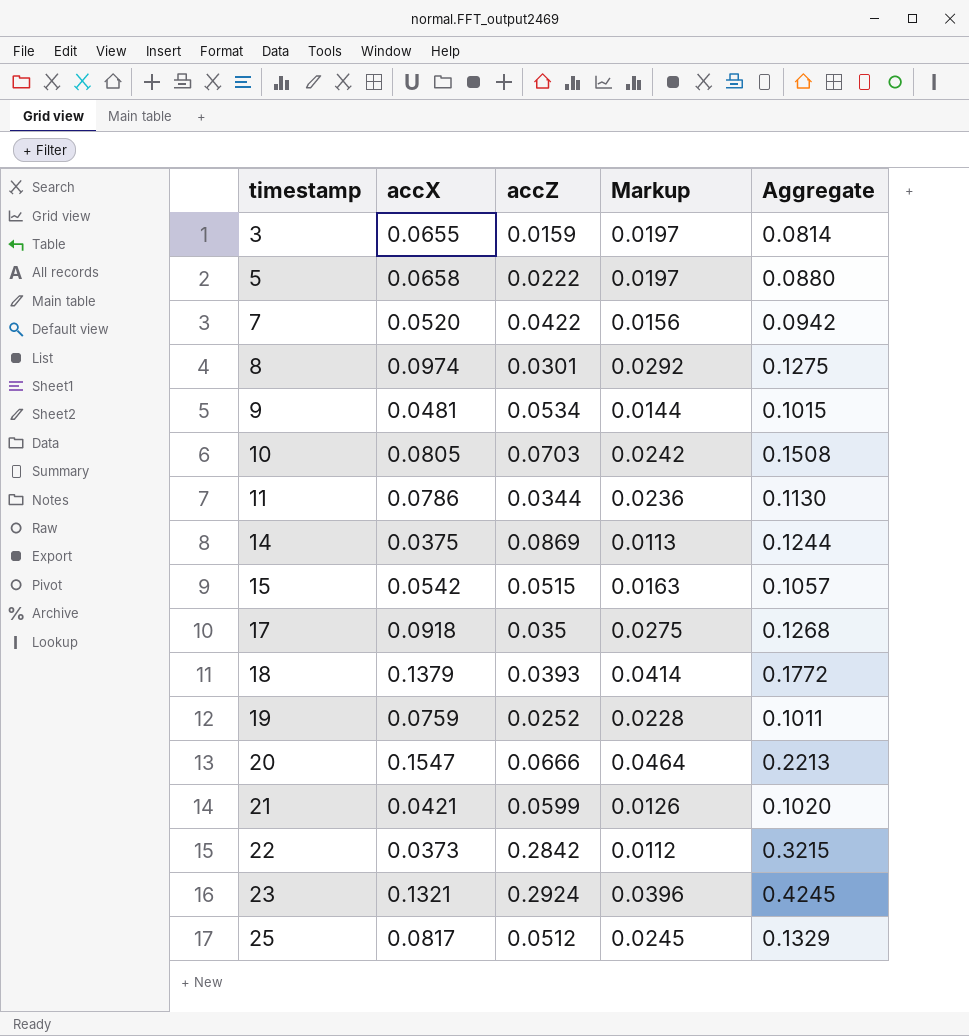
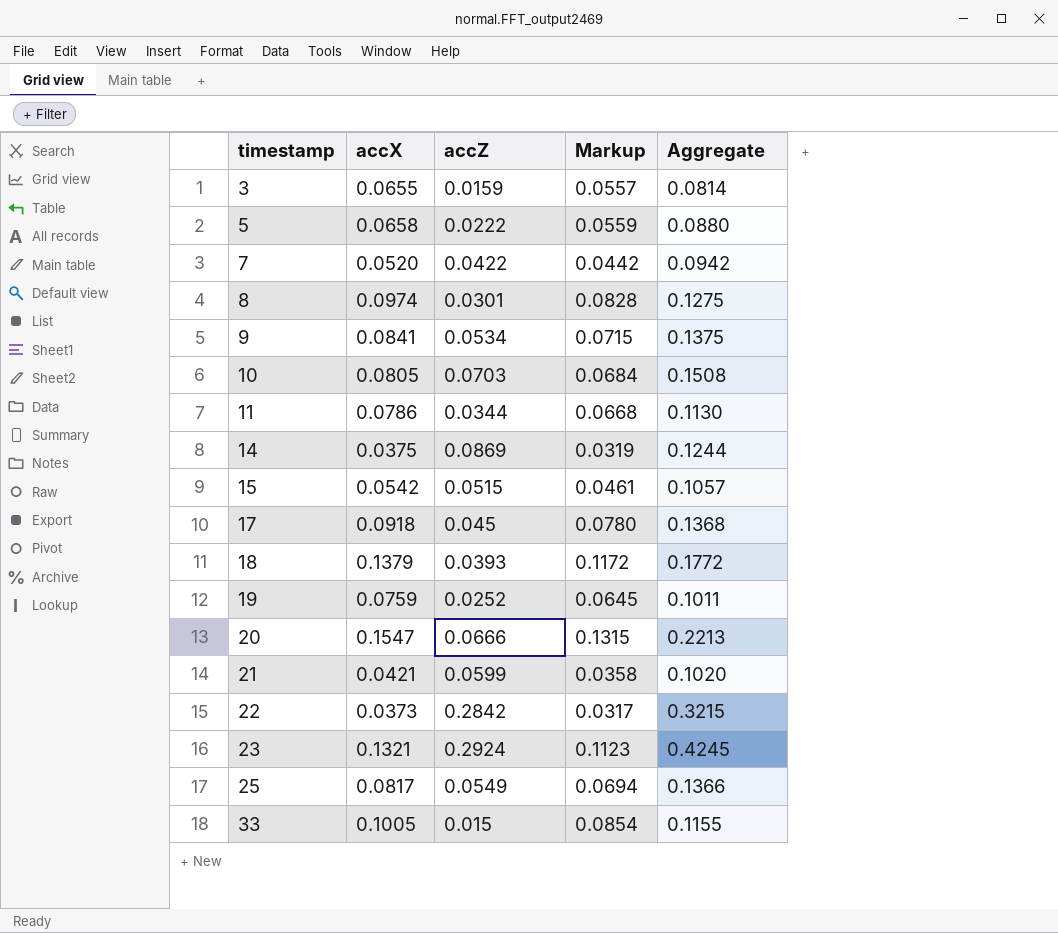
column Markup | formula: [accX] * 0.3 -> [accX] * 0.85
9 | accX: 0.0481 -> 0.0841
9 | Aggregate: 0.1015 -> 0.1375
17 | accZ: 0.035 -> 0.045
17 | Aggregate: 0.1268 -> 0.1368
25 | accZ: 0.0512 -> 0.0549
25 | Aggregate: 0.1329 -> 0.1366
row 33: none -> 0.1005 | 0.015 | 0.0854 | 0.1155

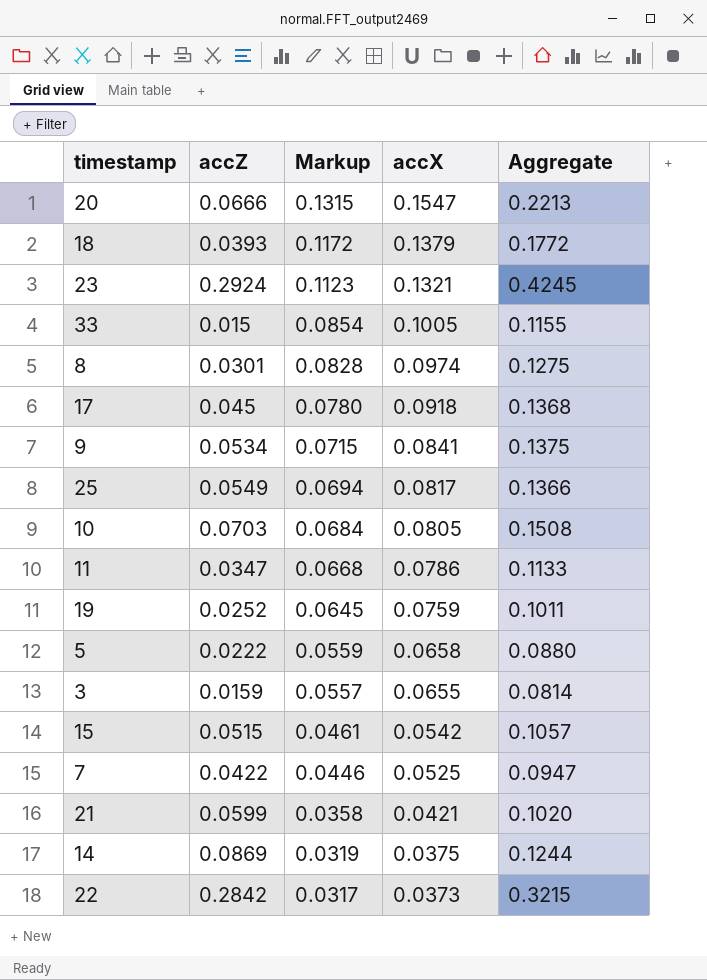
row order: timestamp ascending -> Markup descending
column accX | position: 2 -> 4
11 | accZ: 0.0344 -> 0.0347
11 | Aggregate: 0.1130 -> 0.1133
7 | Markup: 0.0442 -> 0.0446
7 | accX: 0.0520 -> 0.0525
7 | Aggregate: 0.0942 -> 0.0947

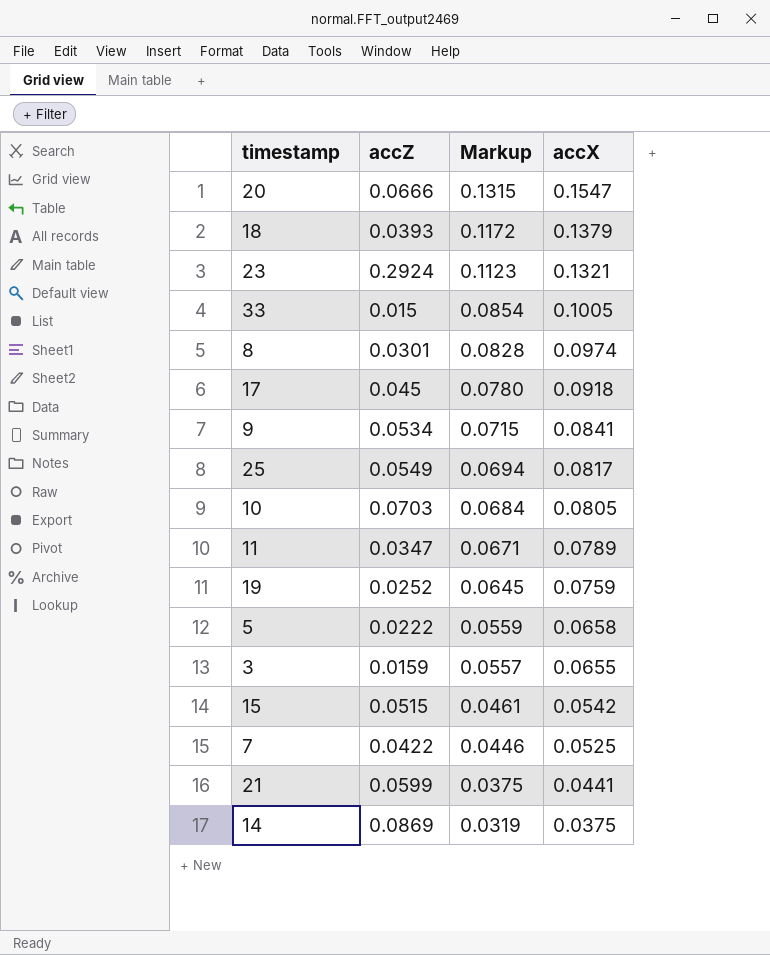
column Aggregate | formula: [accZ] + [accX] -> none
row 22: 0.2842 | 0.0317 | 0.0373 | 0.3215 -> none
11 | Markup: 0.0668 -> 0.0671
11 | accX: 0.0786 -> 0.0789
21 | Markup: 0.0358 -> 0.0375
21 | accX: 0.0421 -> 0.0441

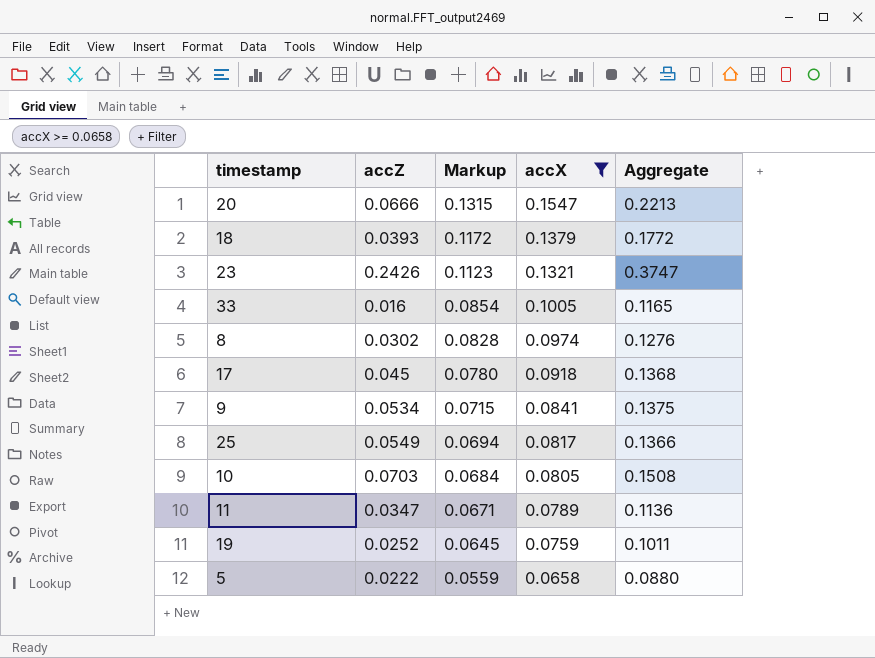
filter: none -> accX >= 0.0658
column Aggregate | formula: none -> [accZ] + [accX]
23 | accZ: 0.2924 -> 0.2426
33 | accZ: 0.015 -> 0.016
8 | accZ: 0.0301 -> 0.0302

